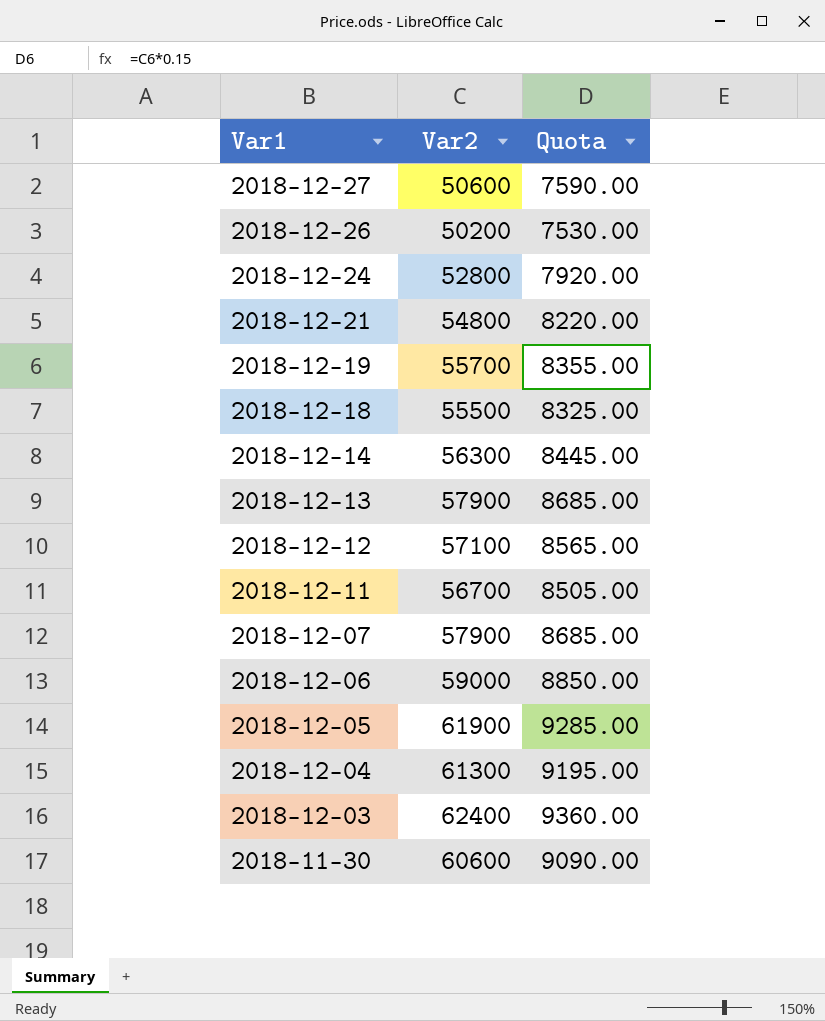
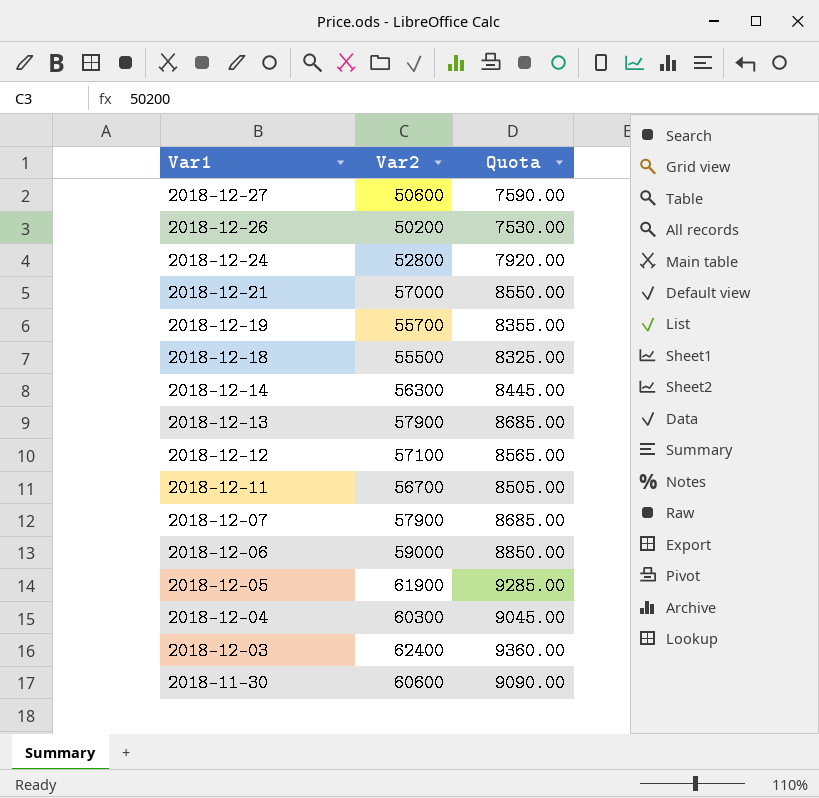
2018-12-21 | Var2: 54800 -> 57000
2018-12-21 | Quota: 8220.00 -> 8550.00
2018-12-04 | Var2: 61300 -> 60300
2018-12-04 | Quota: 9195.00 -> 9045.00

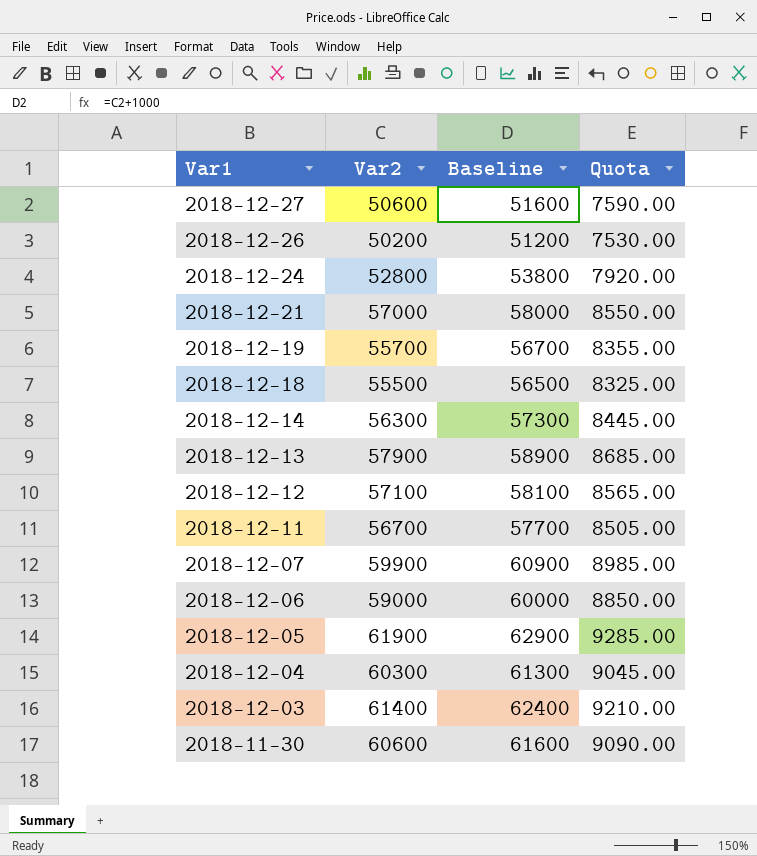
column Baseline | formula: none -> [Var2] + 1000
2018-12-07 | Var2: 57900 -> 59900
2018-12-07 | Quota: 8685.00 -> 8985.00
2018-12-03 | Var2: 62400 -> 61400
2018-12-03 | Quota: 9360.00 -> 9210.00

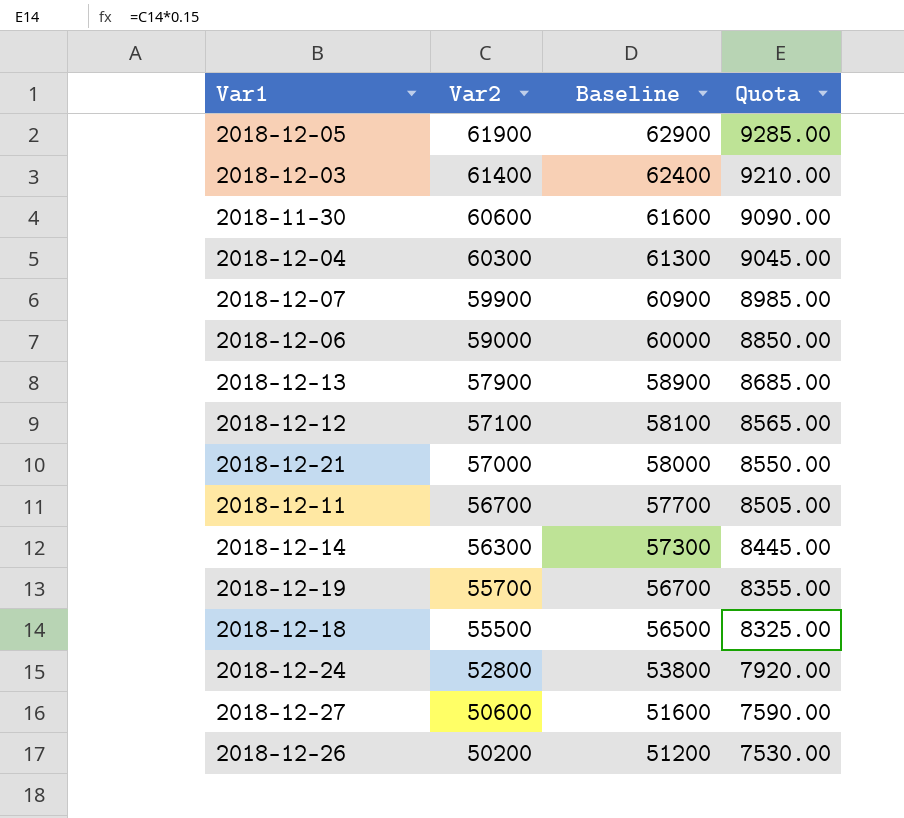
row order: Var1 descending -> Var2 descending

